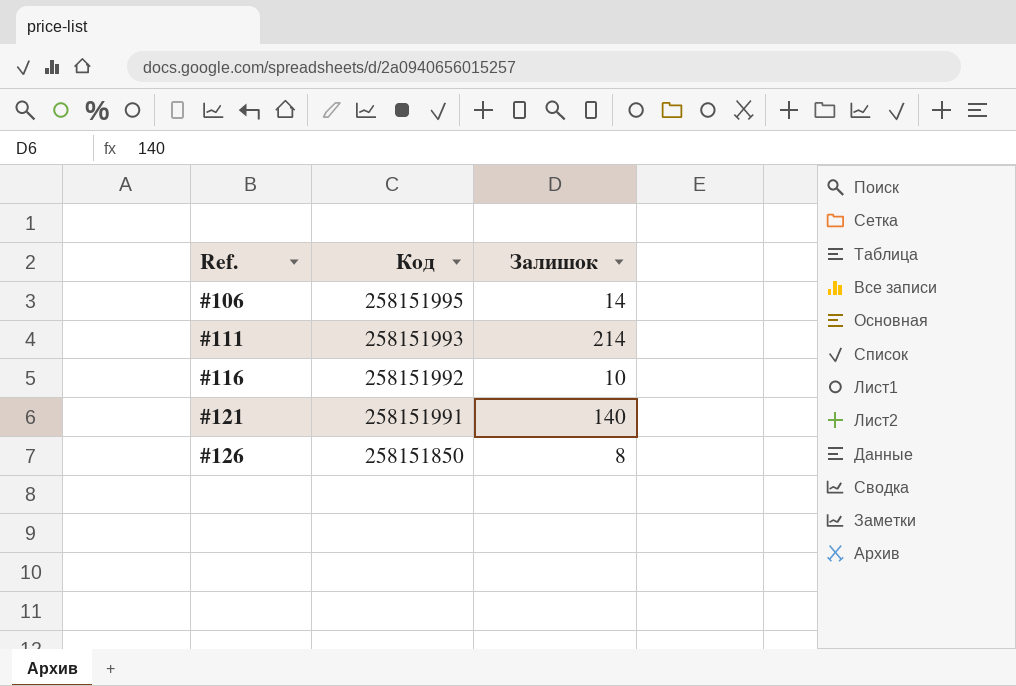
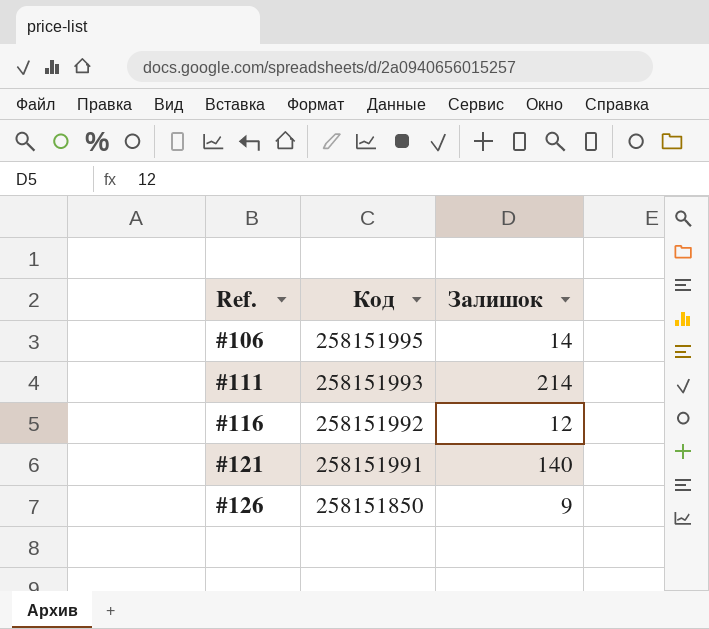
#116 | Залишок: 10 -> 12
#126 | Залишок: 8 -> 9

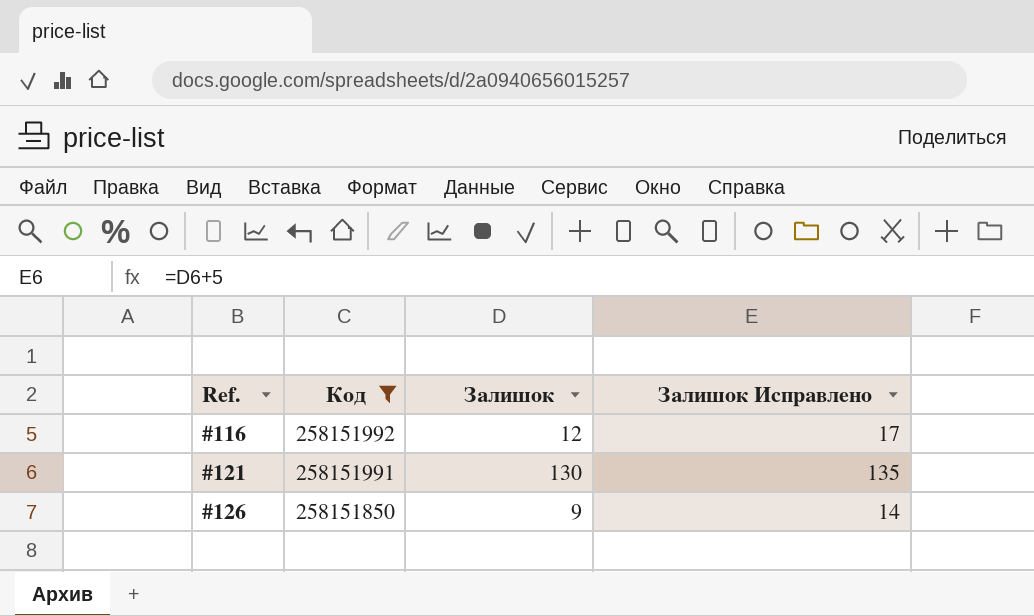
filter: none -> Код <= 258151992
column Залишок Исправлено | formula: none -> [Залишок] + 5
#121 | Залишок: 140 -> 130

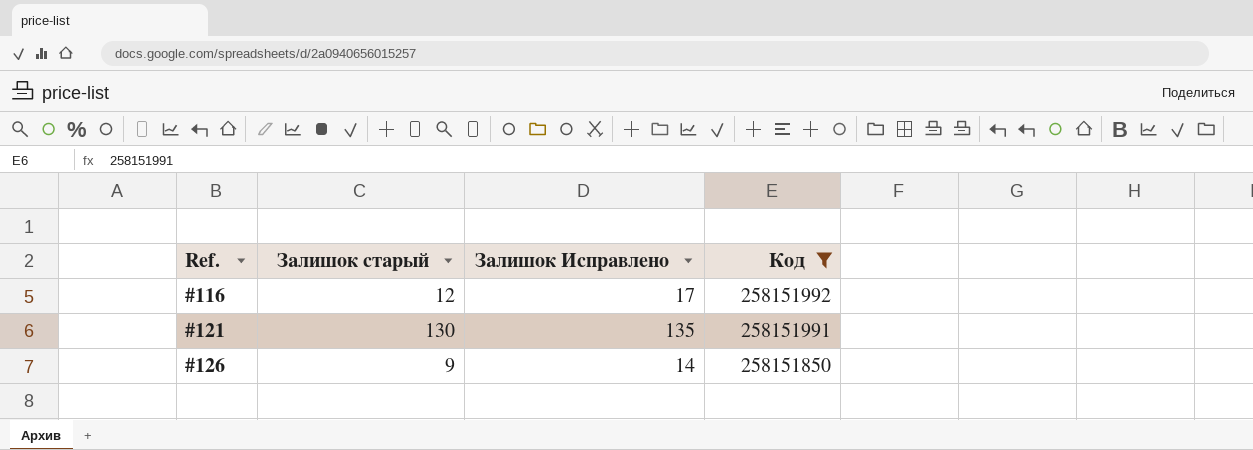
column name: Залишок -> Залишок старый
column Код | position: 2 -> 4

